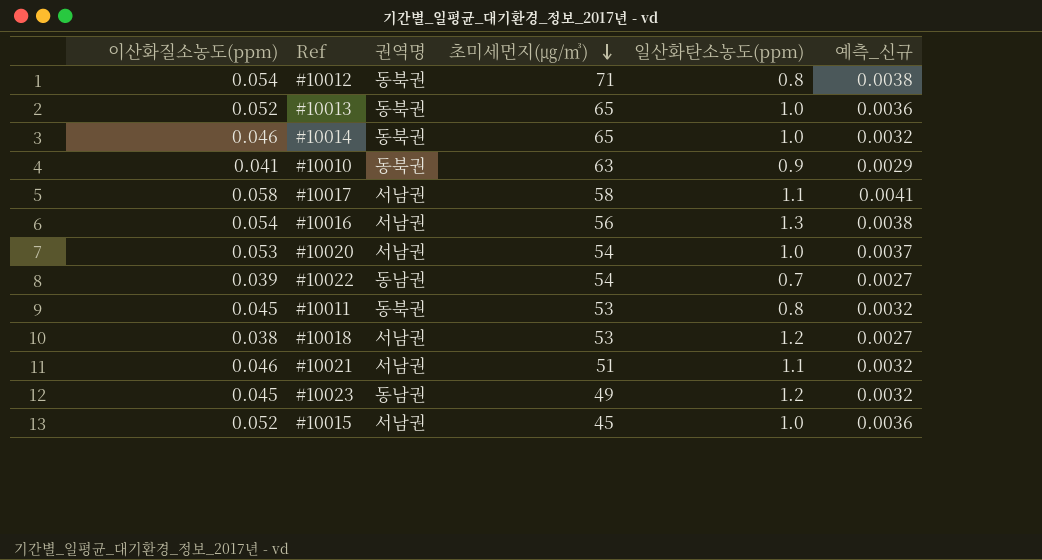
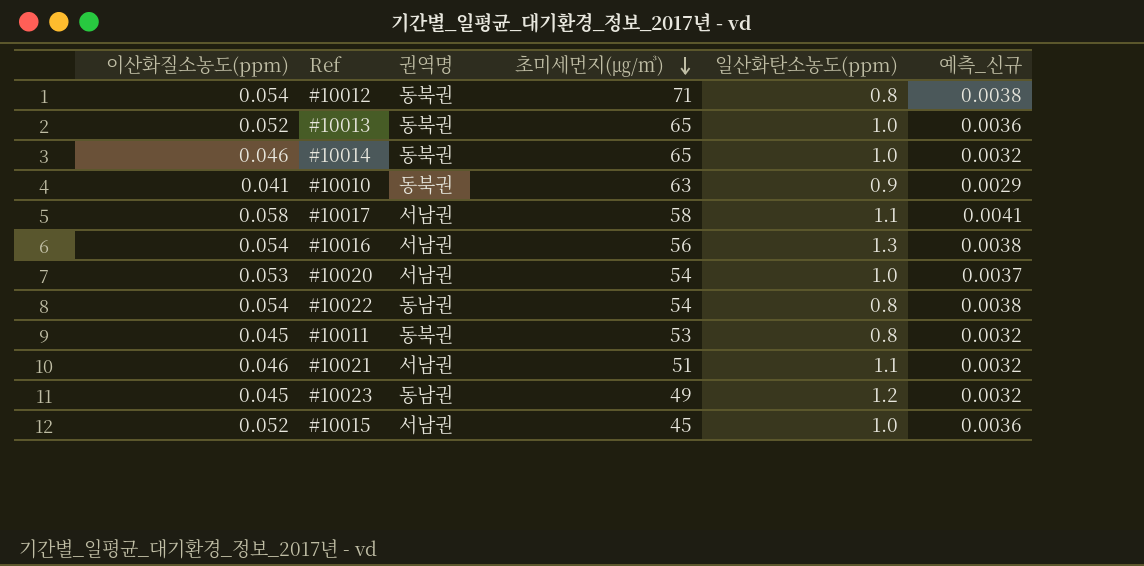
row #10018: 0.038 | 서남권 | 53 | 1.2 | 0.0027 -> none
#10022 | 이산화질소농도(ppm): 0.039 -> 0.054
#10022 | 일산화탄소농도(ppm): 0.7 -> 0.8
#10022 | 예측_신규: 0.0027 -> 0.0038

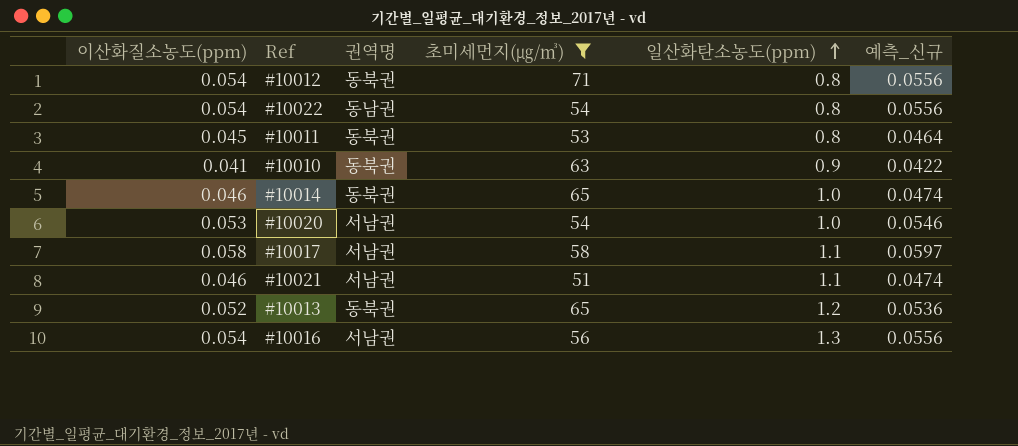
filter: none -> 초미세먼지(㎍/㎥) >= 51
row order: 초미세먼지(㎍/㎥) descending -> 일산화탄소농도(ppm) ascending
column 예측_신규 | formula: [이산화질소농도(ppm)] * 0.07 -> [이산화질소농도(ppm)] * 1.03
#10013 | 일산화탄소농도(ppm): 1.0 -> 1.2

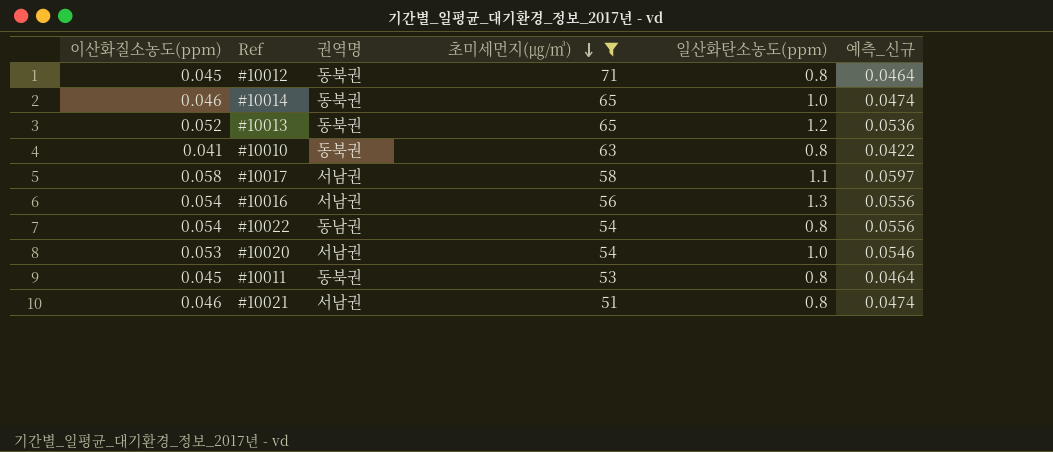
row order: 일산화탄소농도(ppm) ascending -> 초미세먼지(㎍/㎥) descending
#10012 | 이산화질소농도(ppm): 0.054 -> 0.045
#10012 | 예측_신규: 0.0556 -> 0.0464
#10010 | 일산화탄소농도(ppm): 0.9 -> 0.8
#10021 | 일산화탄소농도(ppm): 1.1 -> 0.8

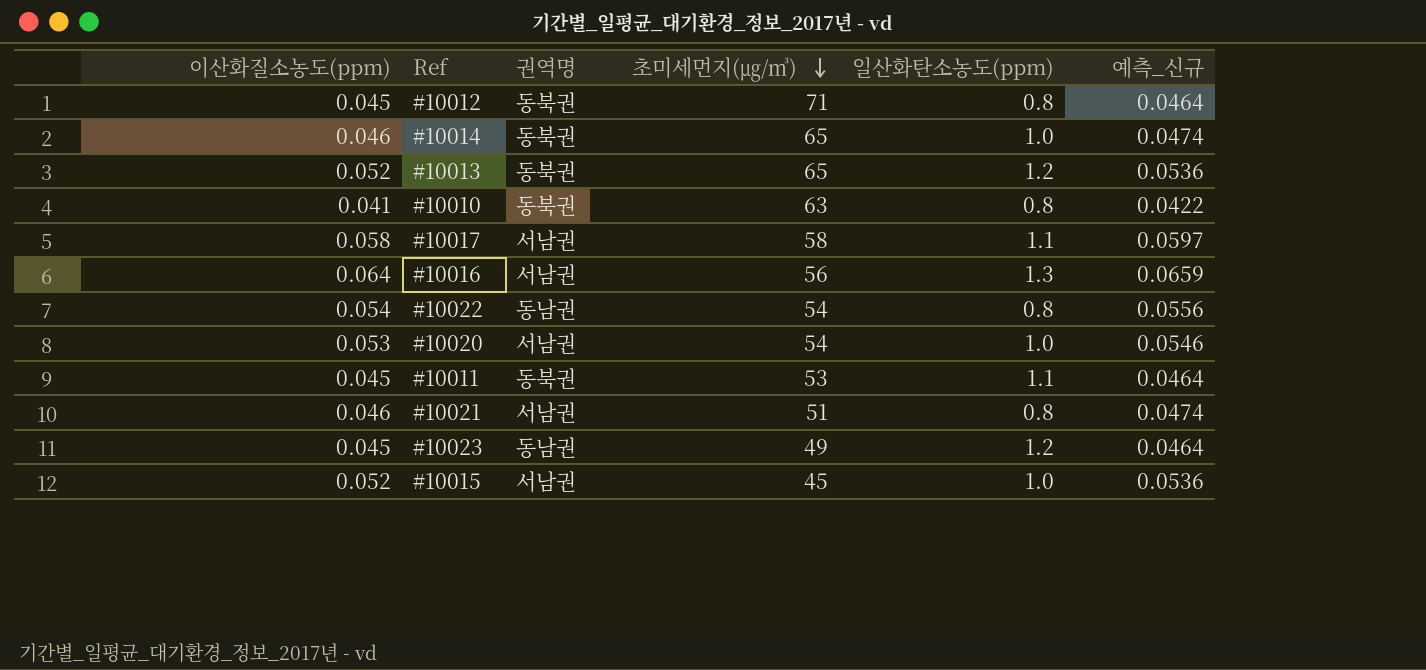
filter: 초미세먼지(㎍/㎥) >= 51 -> none
#10016 | 이산화질소농도(ppm): 0.054 -> 0.064
#10016 | 예측_신규: 0.0556 -> 0.0659
#10011 | 일산화탄소농도(ppm): 0.8 -> 1.1

